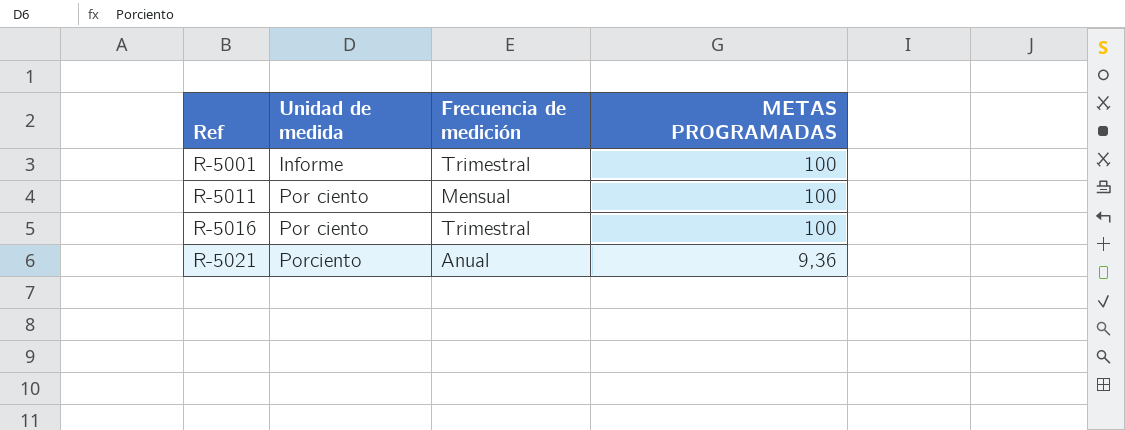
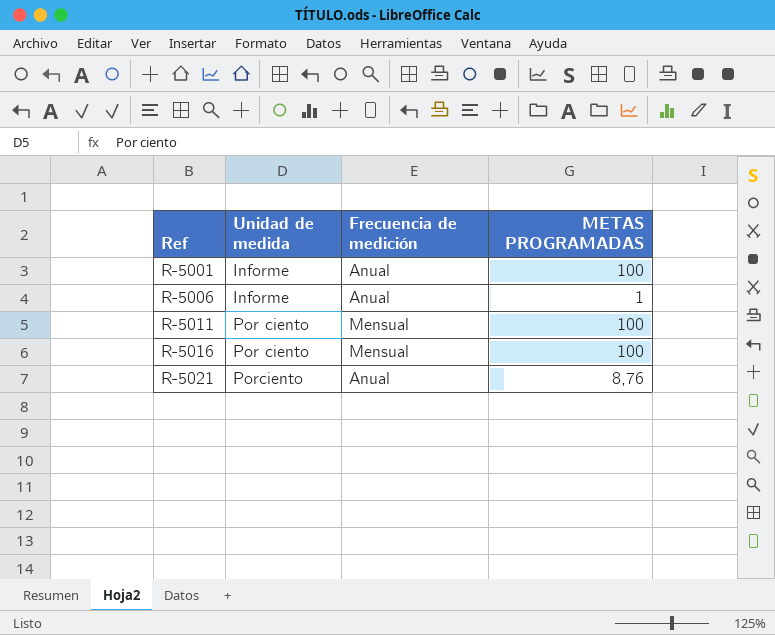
R-5001 | Frecuencia de medición: Trimestral -> Anual
row R-5006: none -> Informe | Anual | 1
R-5016 | Frecuencia de medición: Trimestral -> Mensual
R-5021 | METAS PROGRAMADAS: 9,36 -> 8,76

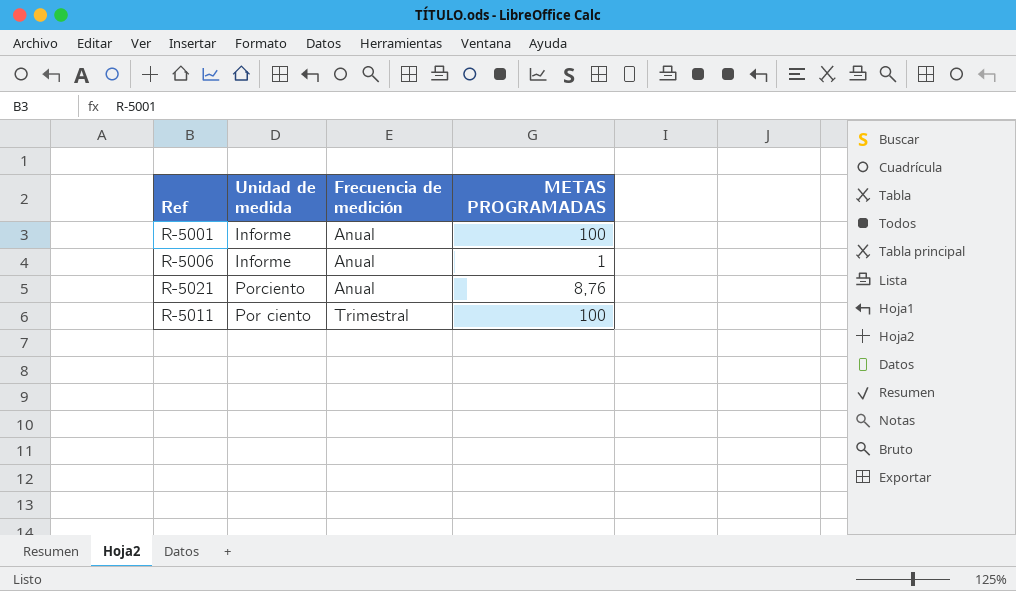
row order: Ref ascending -> Frecuencia de medición ascending
row R-5016: Por ciento | Mensual | 100 -> none
R-5011 | Frecuencia de medición: Mensual -> Trimestral

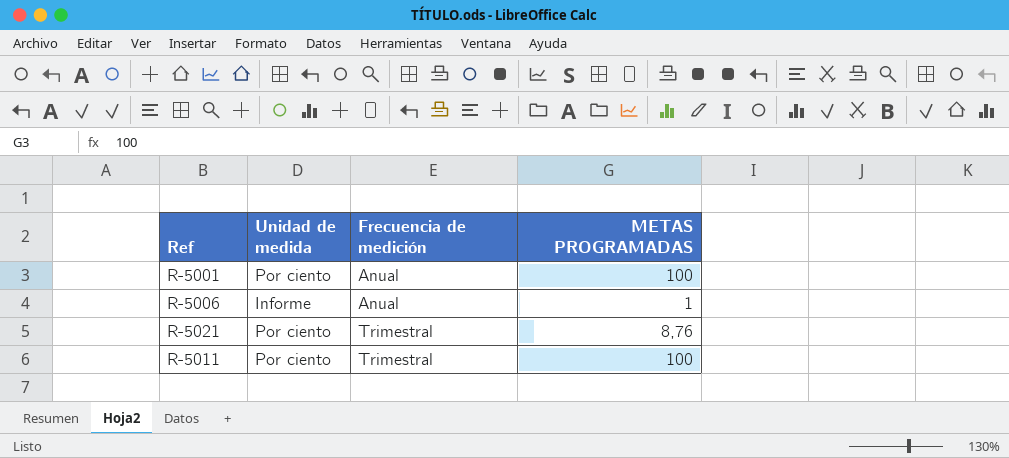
R-5001 | Unidad de medida: Informe -> Por ciento
R-5021 | Unidad de medida: Porciento -> Por ciento
R-5021 | Frecuencia de medición: Anual -> Trimestral

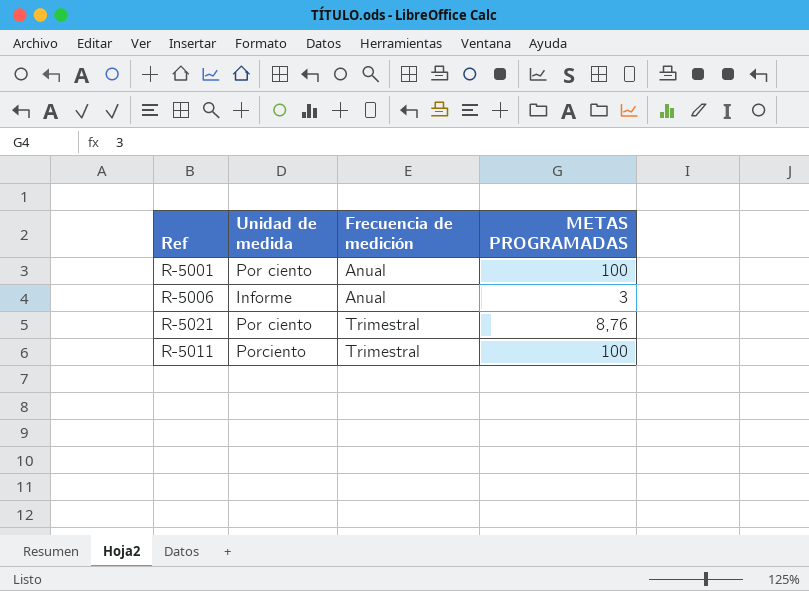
R-5006 | METAS PROGRAMADAS: 1 -> 3
R-5011 | Unidad de medida: Por ciento -> Porciento

